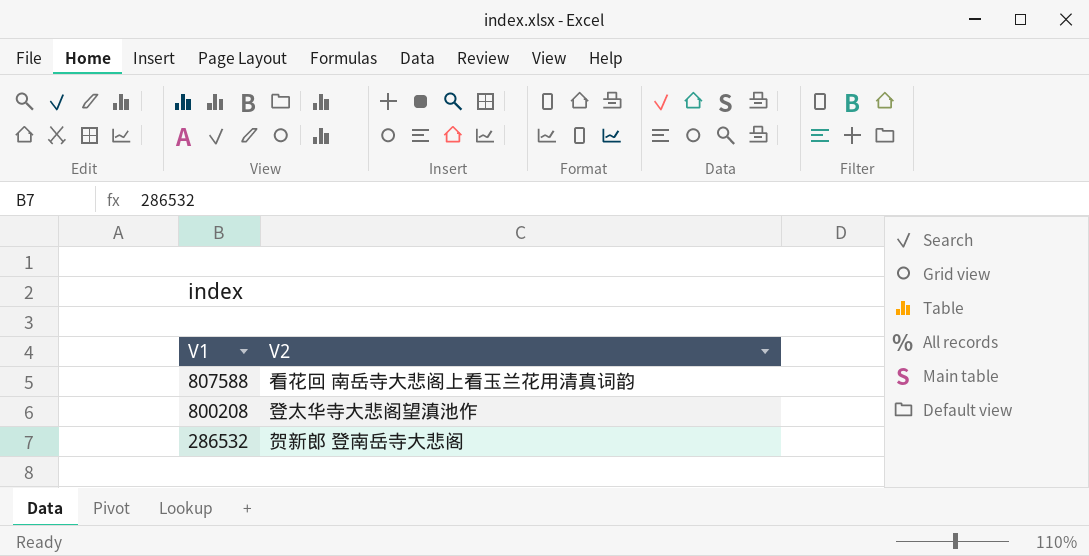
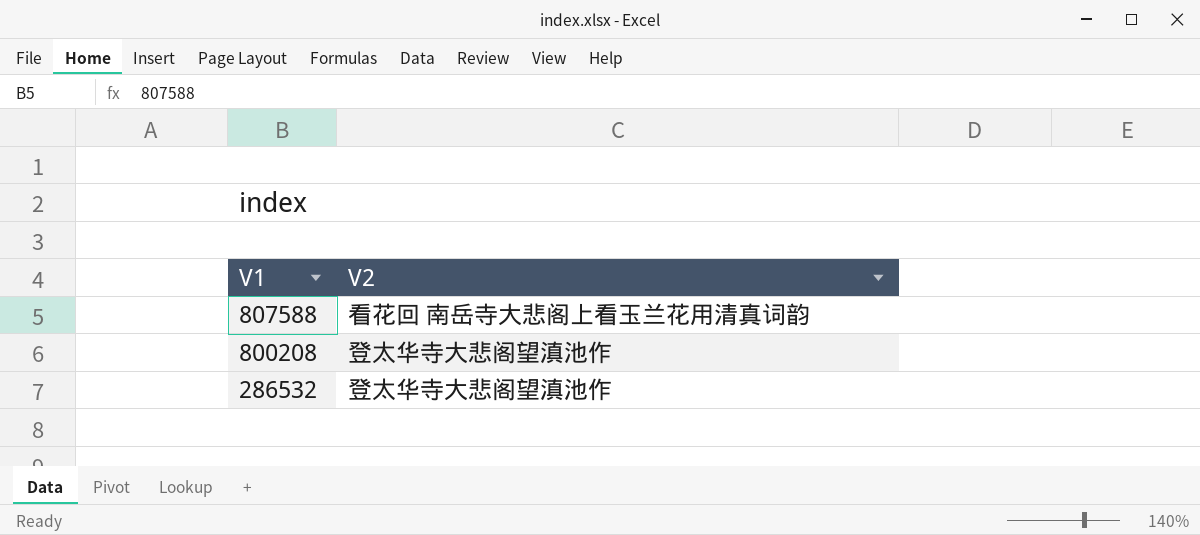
286532 | V2: 贺新郎 登南岳寺大悲阁 -> 登太华寺大悲阁望滇池作

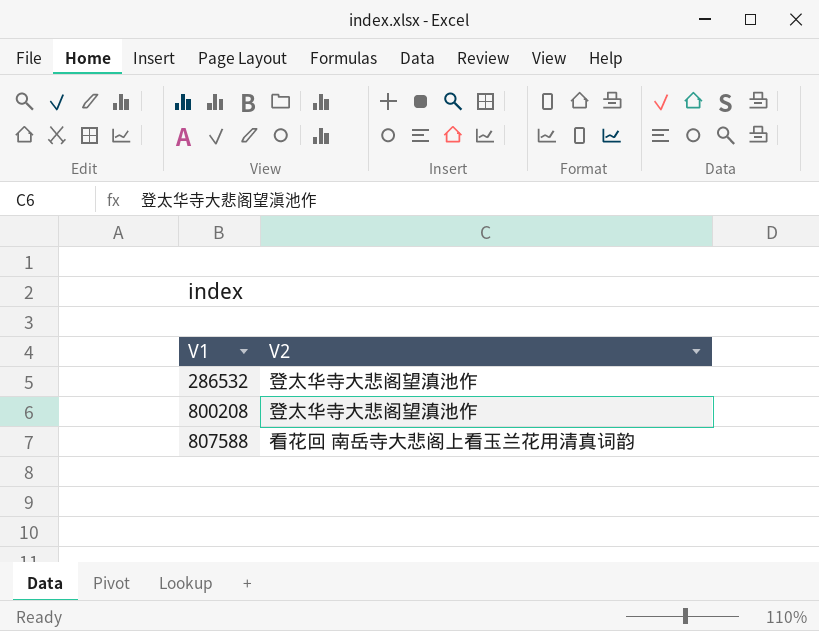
row order: V1 descending -> V1 ascending

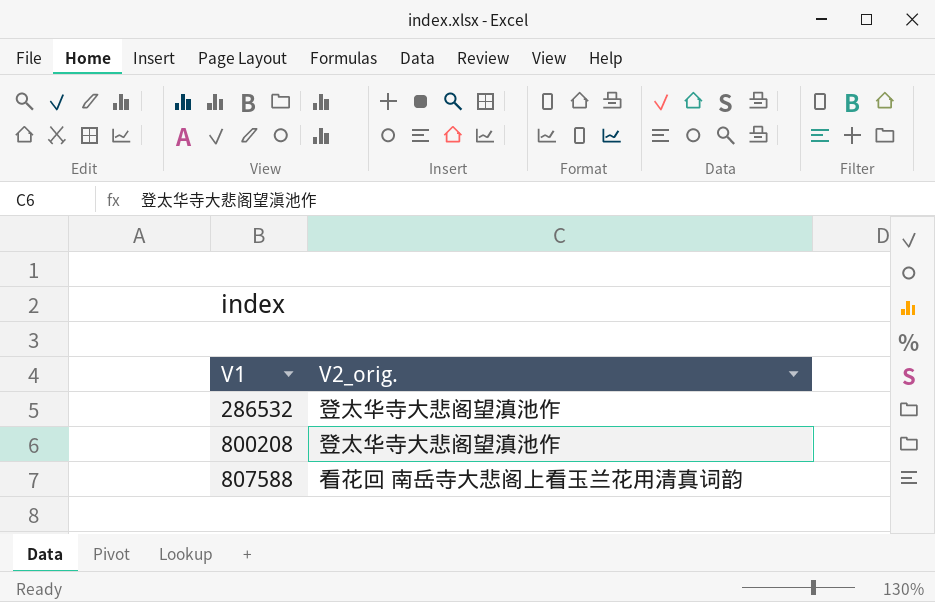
column name: V2 -> V2_orig.

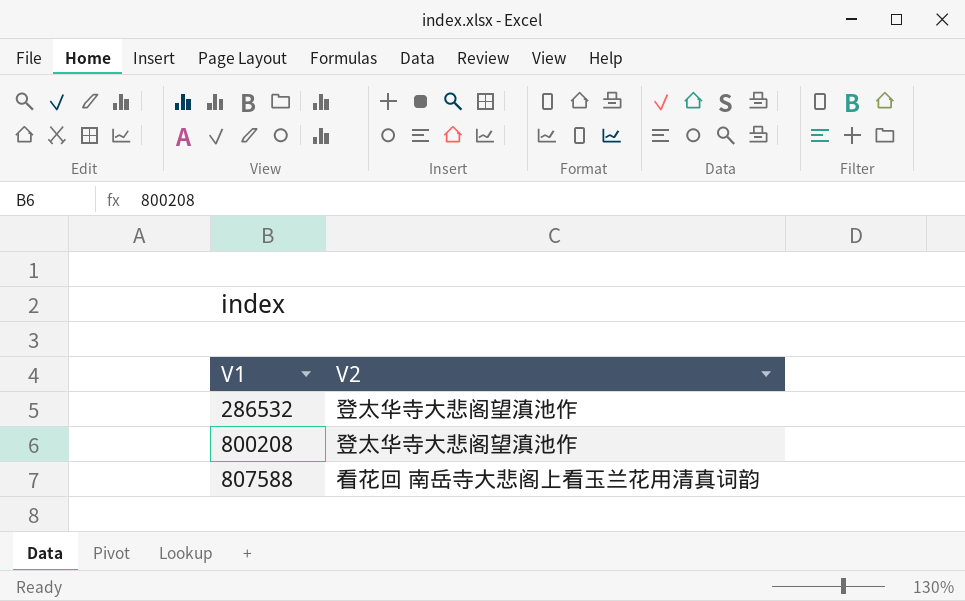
column name: V2_orig. -> V2

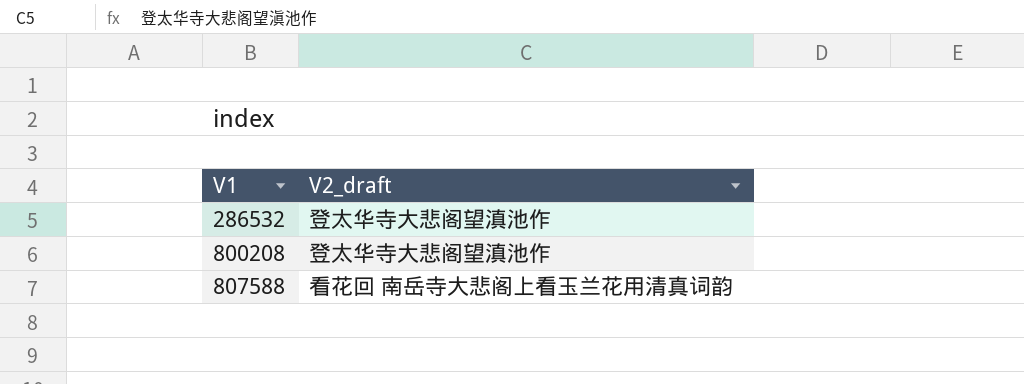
column name: V2 -> V2_draft

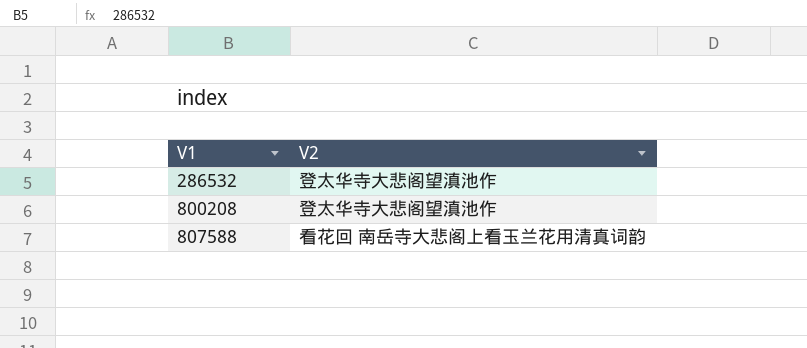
column name: V2_draft -> V2

